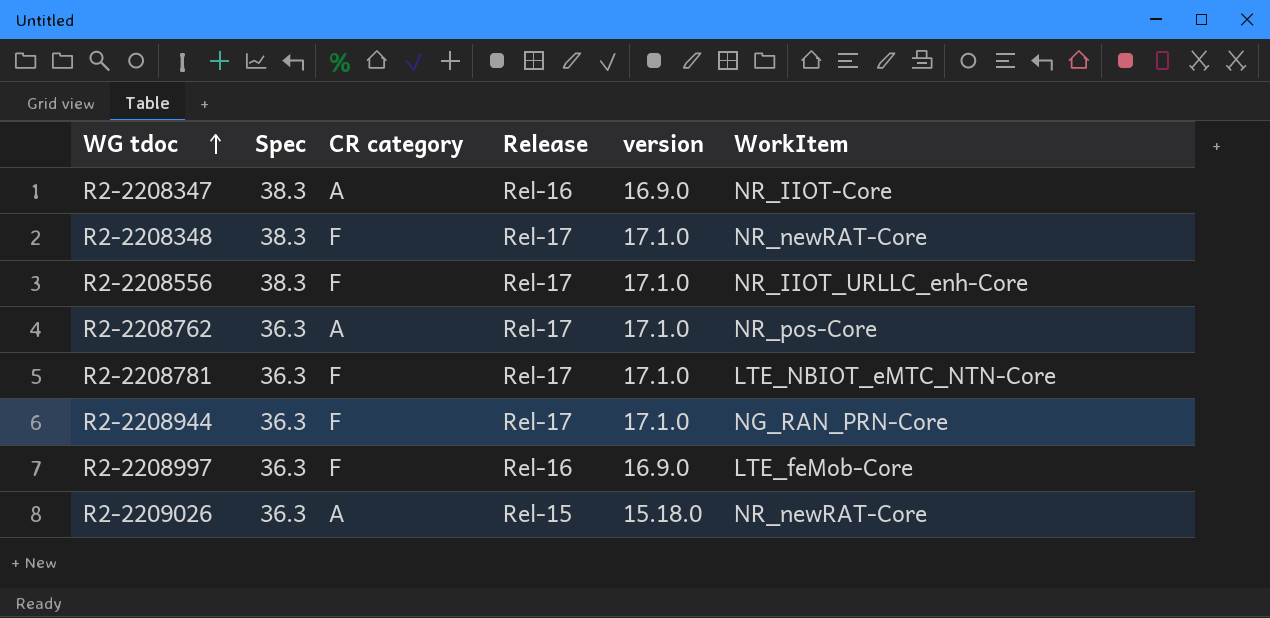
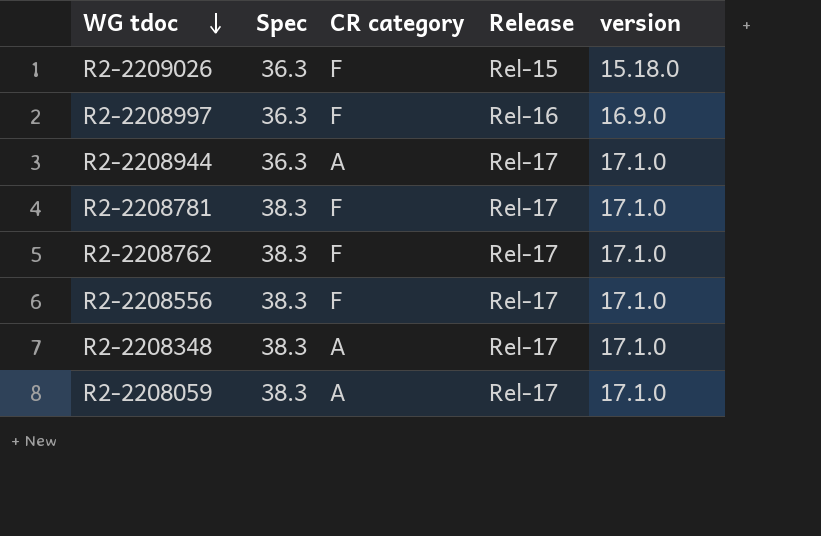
row order: WG tdoc ascending -> WG tdoc descending
column WorkItem | position: 6 -> none
row R2-2208347: 38.3 | A | Rel-16 | 16.9.0 | NR_IIOT-Core -> none
R2-2209026 | CR category: A -> F
R2-2208944 | CR category: F -> A
R2-2208781 | Spec: 36.3 -> 38.3
R2-2208762 | Spec: 36.3 -> 38.3
R2-2208762 | CR category: A -> F
R2-2208348 | CR category: F -> A
row R2-2208059: none -> 38.3 | A | Rel-17 | 17.1.0

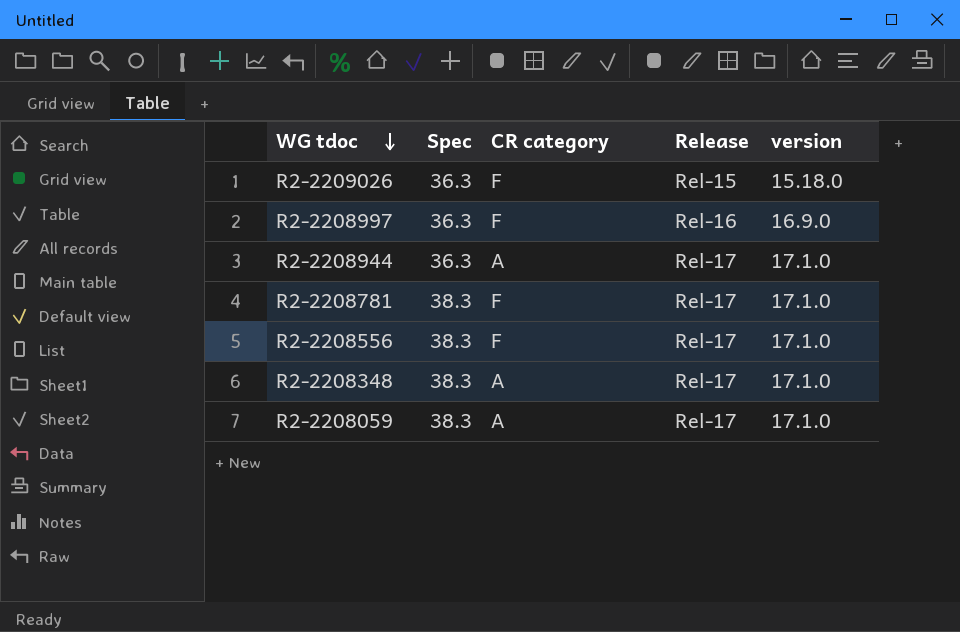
row R2-2208762: 38.3 | F | Rel-17 | 17.1.0 -> none

